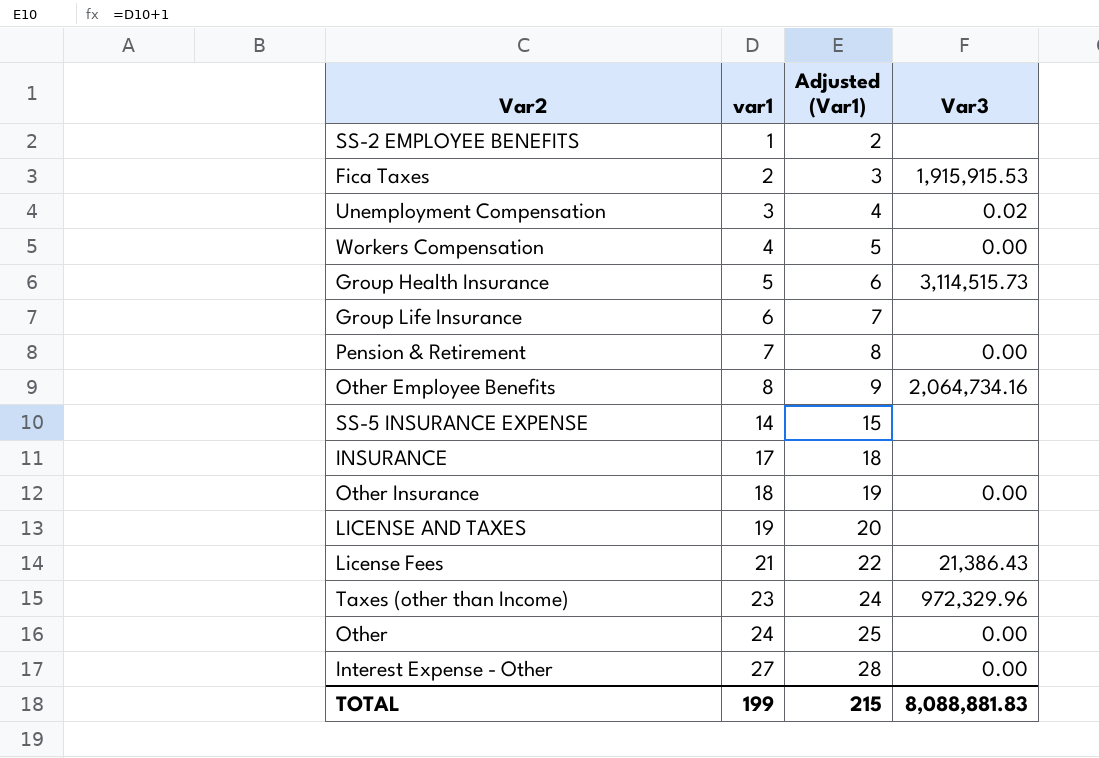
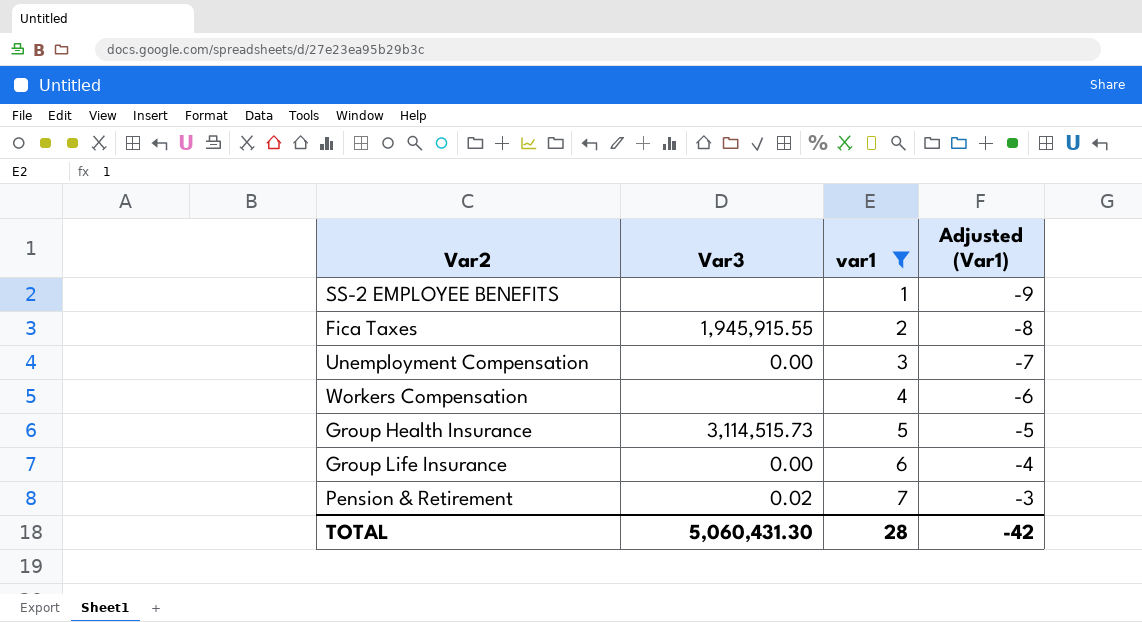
filter: none -> var1 <= 7
column Var3 | position: 4 -> 2
column Adjusted (Var1) | formula: [var1] + 1 -> [var1] - 10
Fica Taxes | Var3: 1,915,915.53 -> 1,945,915.55
Unemployment Compensation | Var3: 0.02 -> 0.00
Workers Compensation | Var3: 0.00 -> none
Group Life Insurance | Var3: none -> 0.00
Pension & Retirement | Var3: 0.00 -> 0.02
TOTAL | Var3: 8,088,881.83 -> 5,060,431.30
TOTAL | var1: 199 -> 28
TOTAL | Adjusted (Var1): 215 -> -42

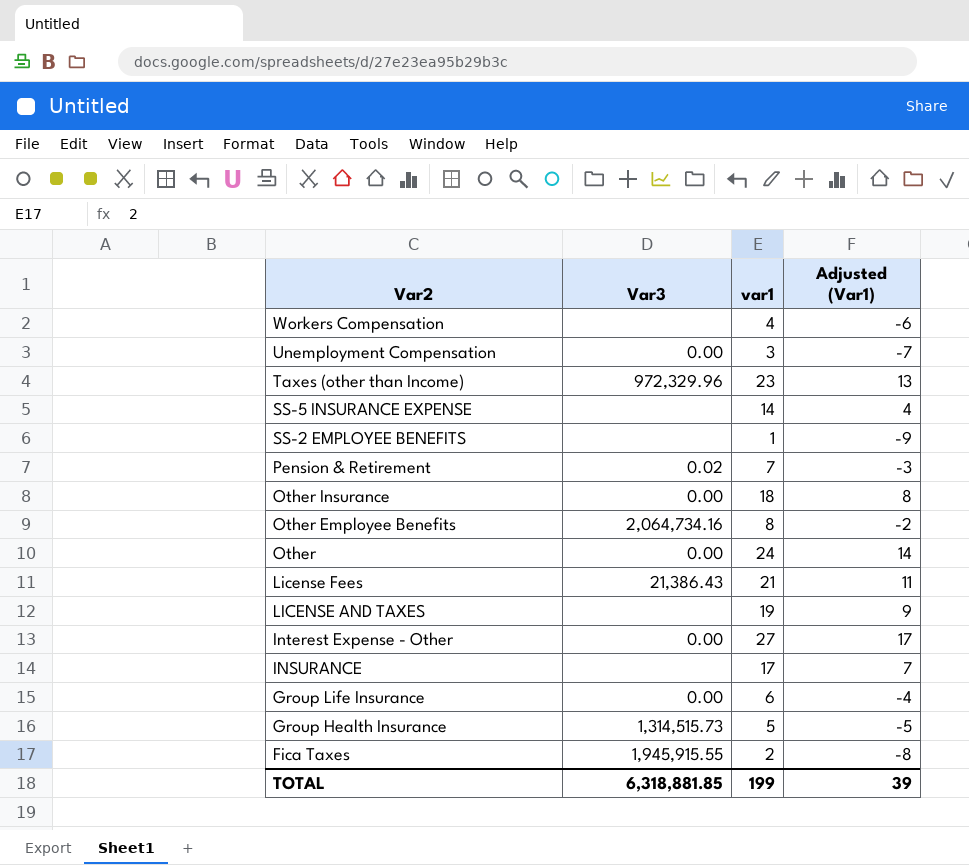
filter: var1 <= 7 -> none
row order: var1 ascending -> Var2 descending
Group Health Insurance | Var3: 3,114,515.73 -> 1,314,515.73
TOTAL | Var3: 5,060,431.30 -> 6,318,881.85
TOTAL | var1: 28 -> 199
TOTAL | Adjusted (Var1): -42 -> 39

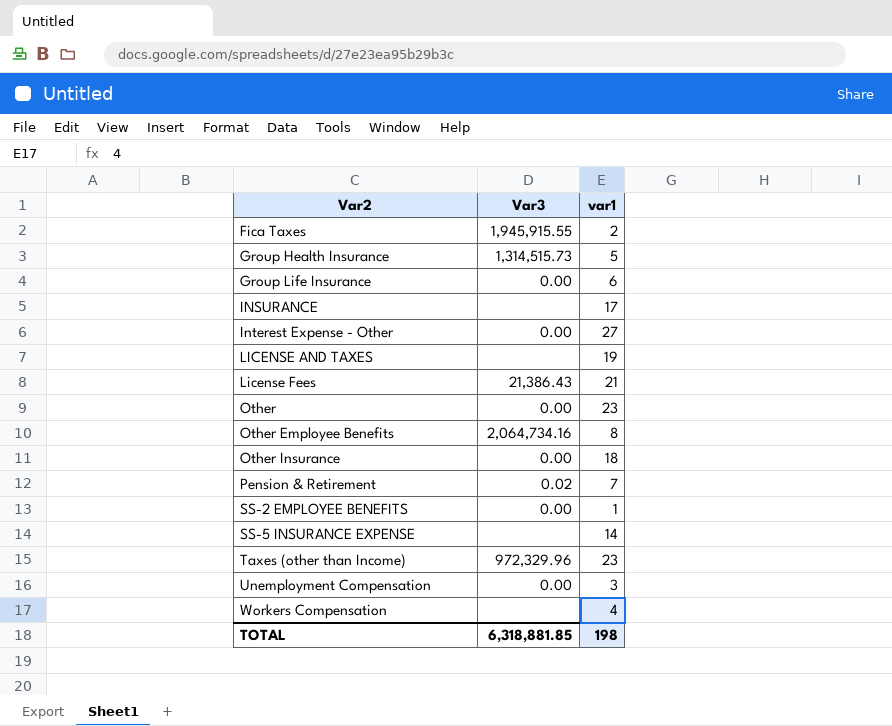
row order: Var2 descending -> Var2 ascending
column Adjusted (Var1) | formula: [var1] - 10 -> none
Other | var1: 24 -> 23
SS-2 EMPLOYEE BENEFITS | Var3: none -> 0.00
TOTAL | var1: 199 -> 198

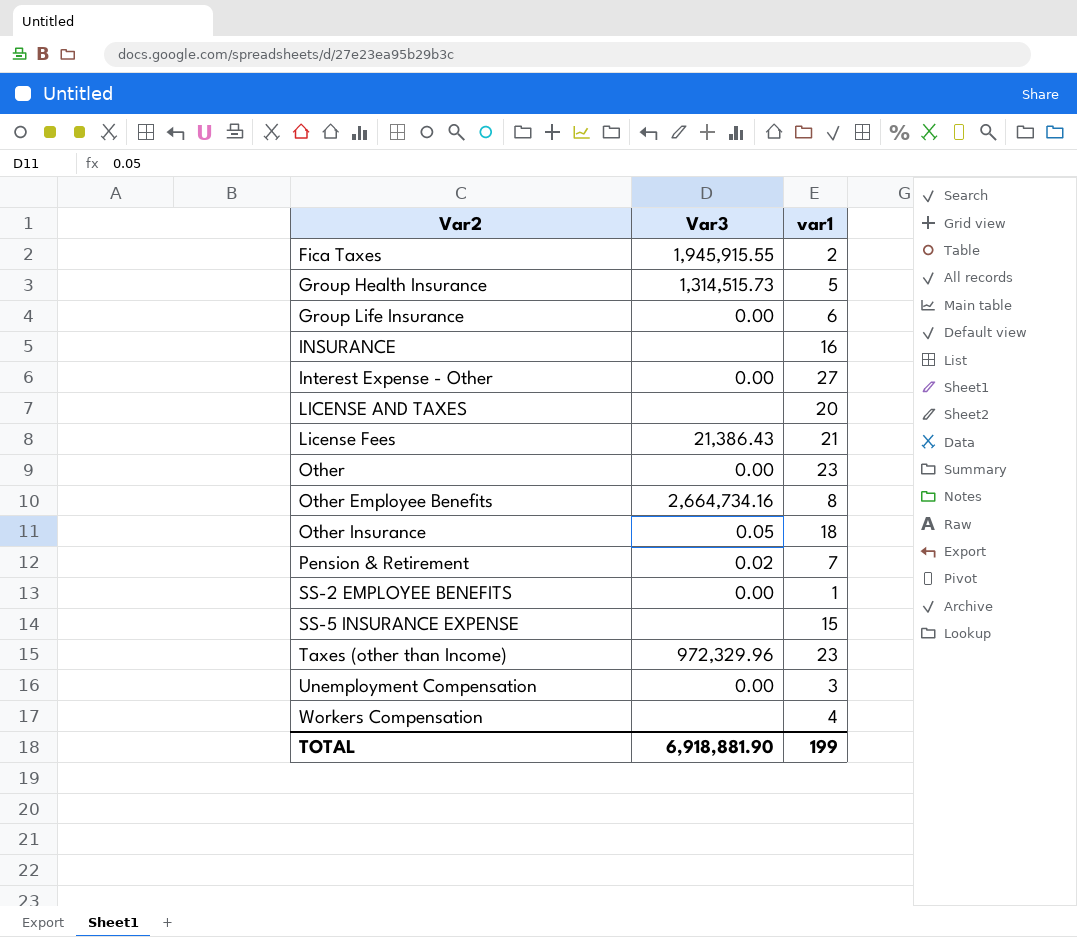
INSURANCE | var1: 17 -> 16
LICENSE AND TAXES | var1: 19 -> 20
Other Employee Benefits | Var3: 2,064,734.16 -> 2,664,734.16
Other Insurance | Var3: 0.00 -> 0.05
SS-5 INSURANCE EXPENSE | var1: 14 -> 15
TOTAL | Var3: 6,318,881.85 -> 6,918,881.90
TOTAL | var1: 198 -> 199

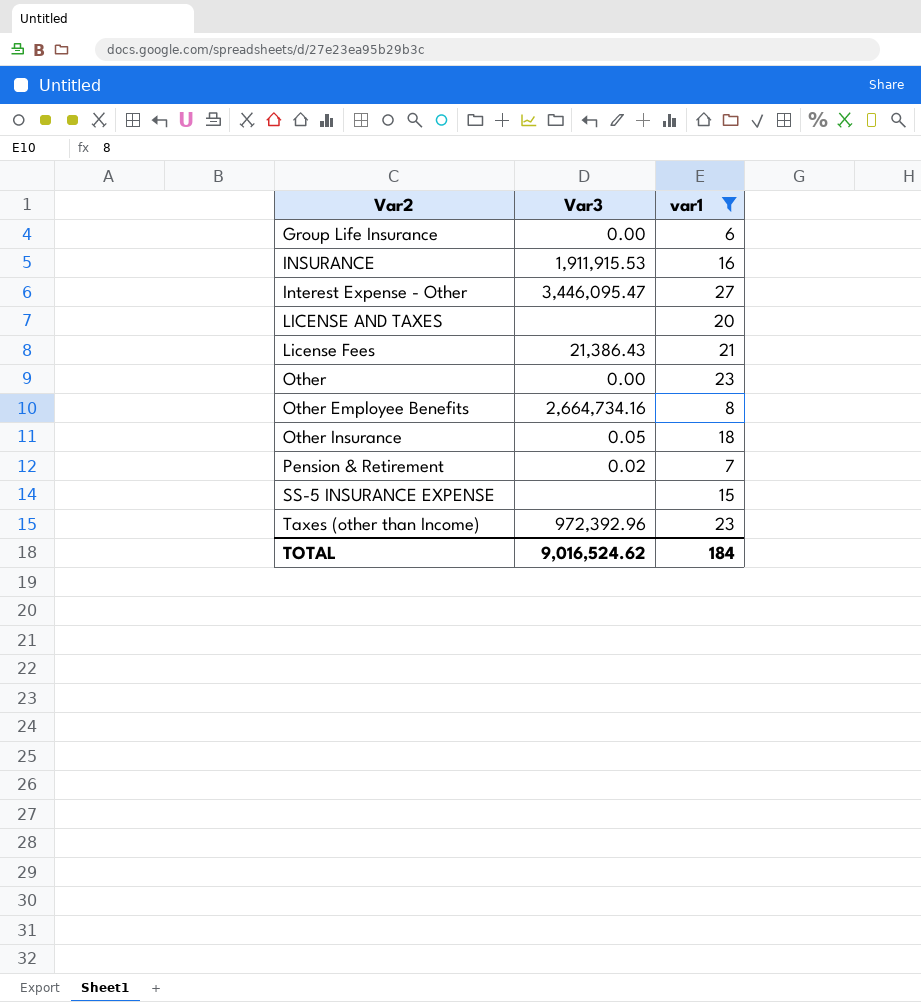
filter: none -> var1 >= 6
INSURANCE | Var3: none -> 1,911,915.53
Interest Expense - Other | Var3: 0.00 -> 3,446,095.47
Taxes (other than Income) | Var3: 972,329.96 -> 972,392.96
TOTAL | Var3: 6,918,881.90 -> 9,016,524.62
TOTAL | var1: 199 -> 184

